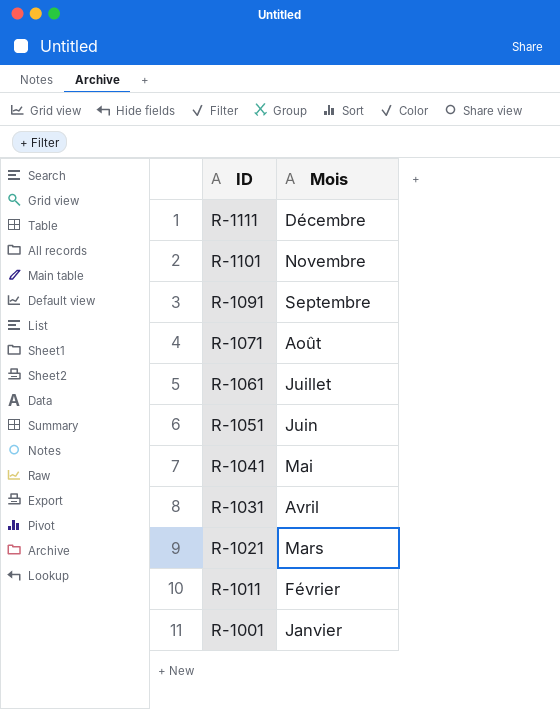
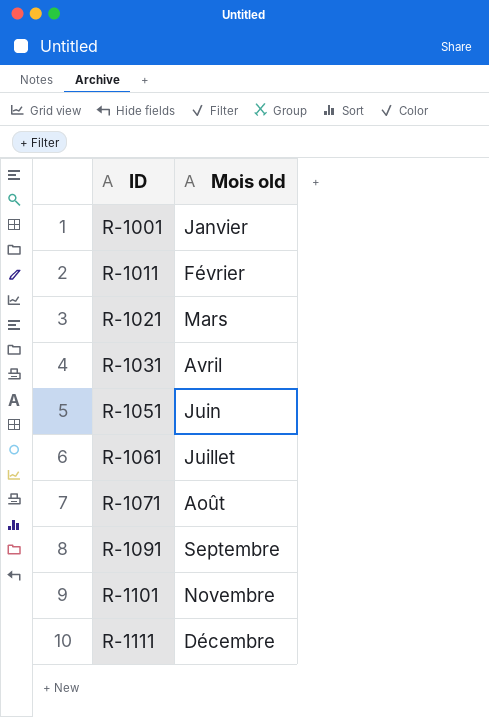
row order: ID descending -> ID ascending
column name: Mois -> Mois old
row R-1041: Mai -> none

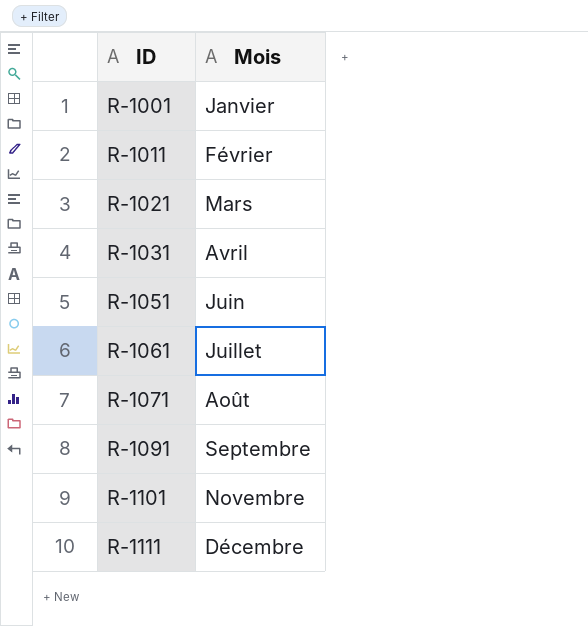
column name: Mois old -> Mois

